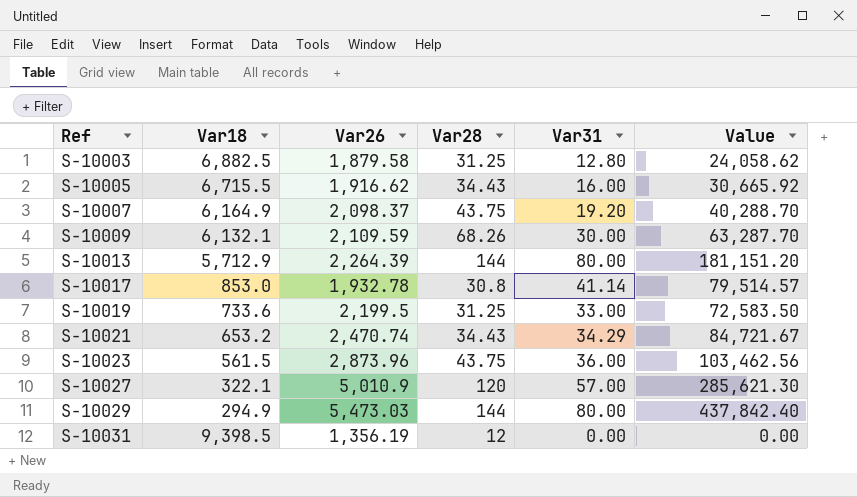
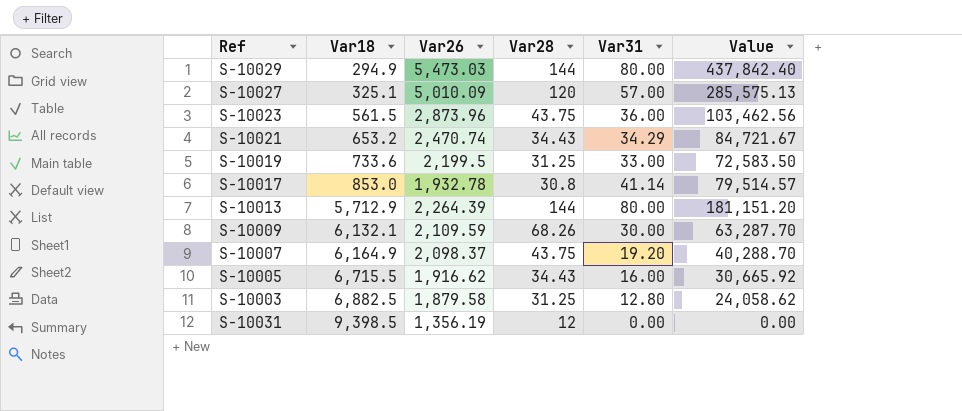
row order: Ref ascending -> Var18 ascending
S-10027 | Var18: 322.1 -> 325.1
S-10027 | Var26: 5,010.9 -> 5,010.09
S-10027 | Value: 285,621.30 -> 285,575.13

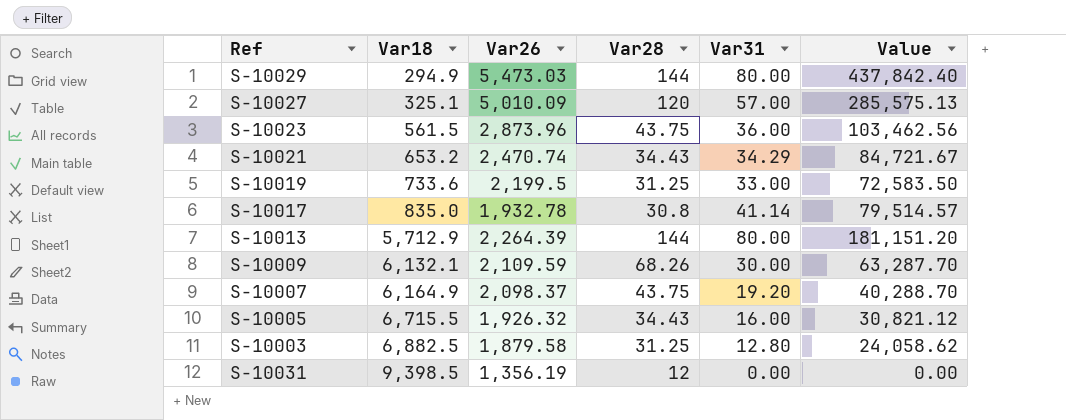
S-10017 | Var18: 853.0 -> 835.0
S-10005 | Var26: 1,916.62 -> 1,926.32
S-10005 | Value: 30,665.92 -> 30,821.12

